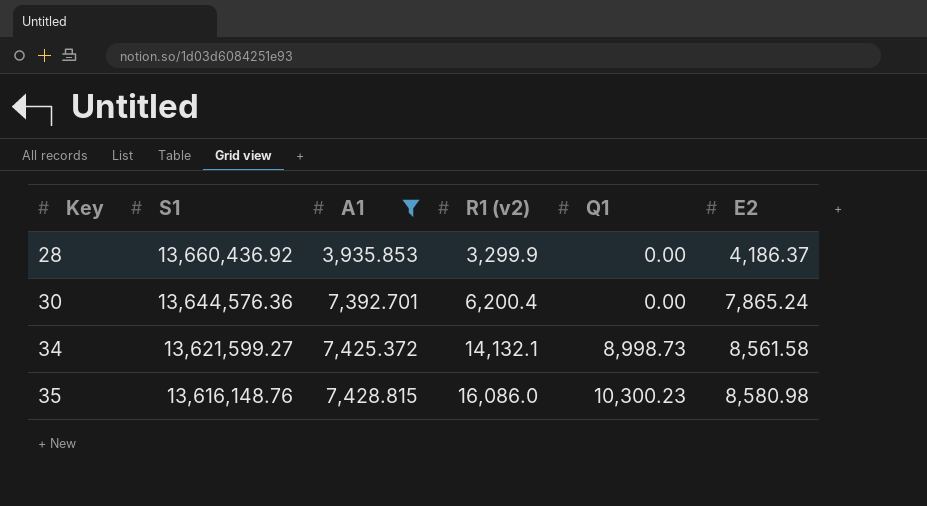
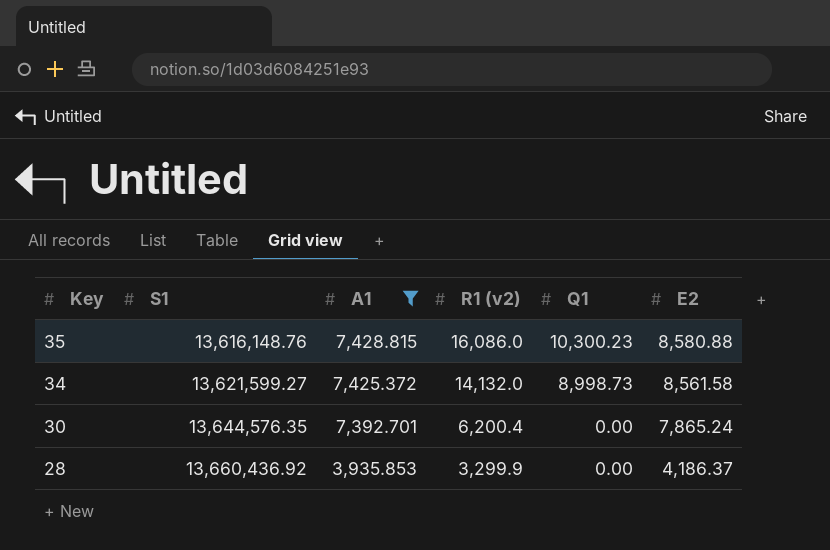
row order: Key ascending -> Key descending
35 | E2: 8,580.98 -> 8,580.88
34 | R1 (v2): 14,132.1 -> 14,132.0
30 | S1: 13,644,576.36 -> 13,644,576.35

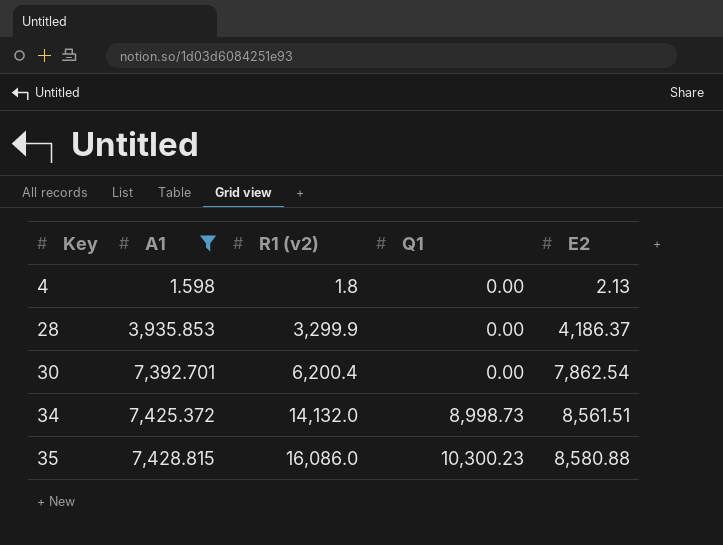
row order: Key descending -> Key ascending
column S1 | position: 2 -> none
row 4: none -> 1.598 | 1.8 | 0.00 | 2.13
30 | E2: 7,865.24 -> 7,862.54
34 | E2: 8,561.58 -> 8,561.51

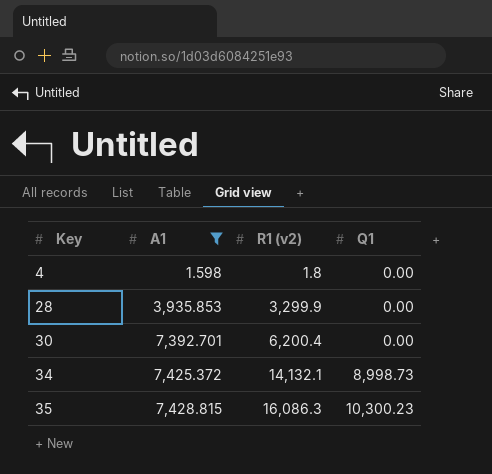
column E2 | position: 5 -> none
34 | R1 (v2): 14,132.0 -> 14,132.1
35 | R1 (v2): 16,086.0 -> 16,086.3

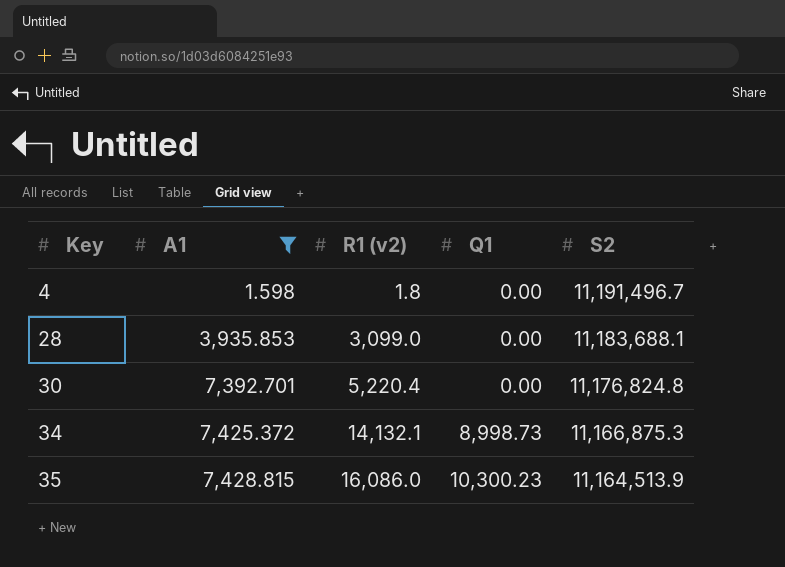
column S2 | position: none -> 5
28 | R1 (v2): 3,299.9 -> 3,099.0
30 | R1 (v2): 6,200.4 -> 5,220.4
35 | R1 (v2): 16,086.3 -> 16,086.0

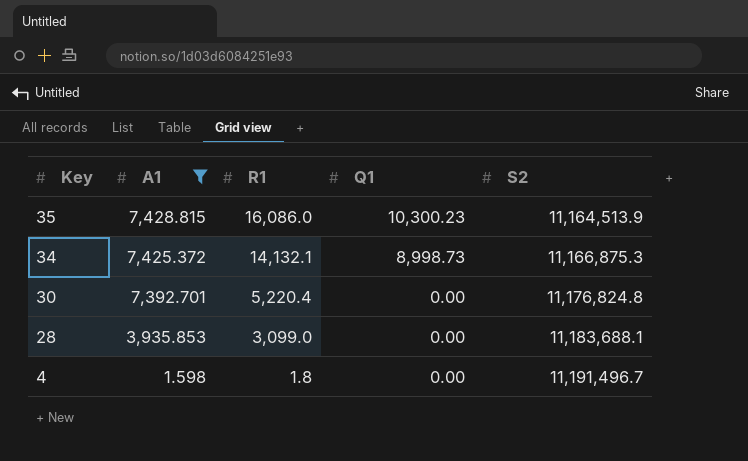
row order: Key ascending -> Key descending
column name: R1 (v2) -> R1

